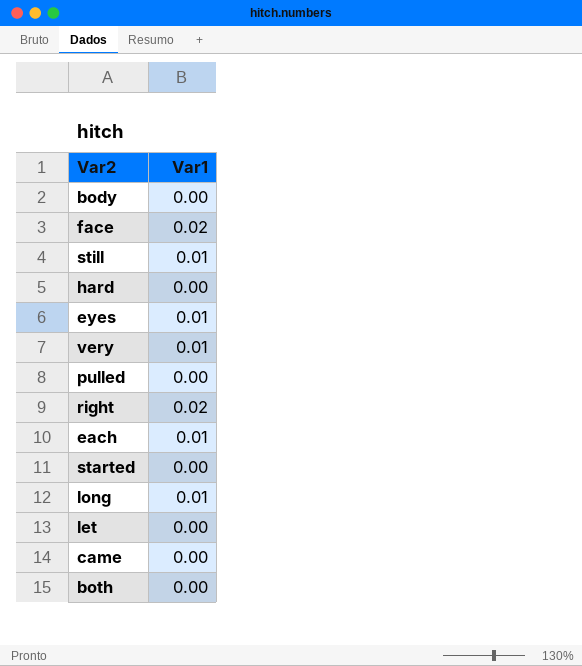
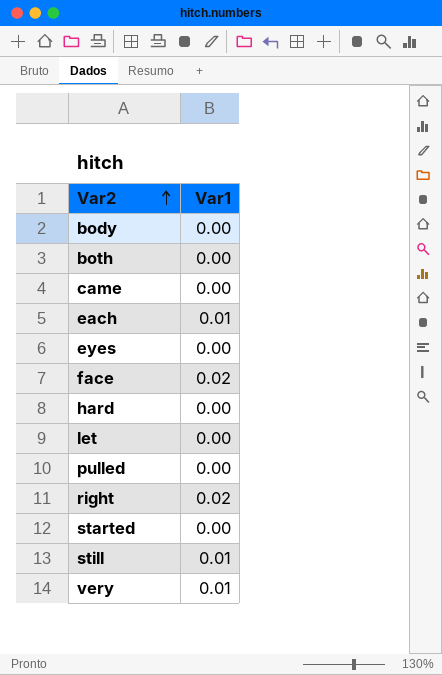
row order: none -> Var2 ascending
row long: 0.01 -> none
eyes | Var1: 0.01 -> 0.00

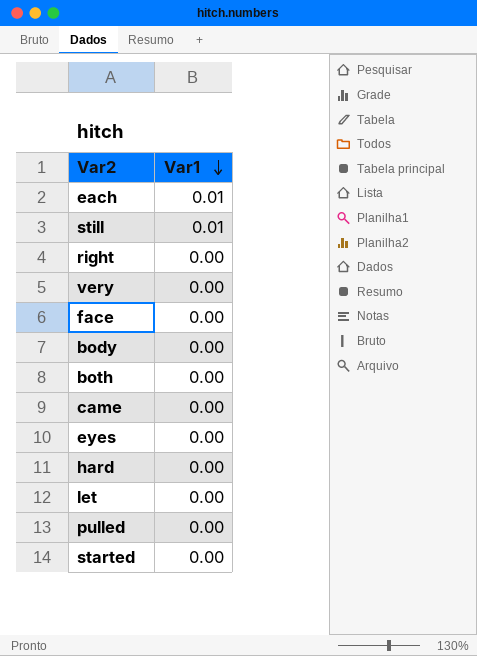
row order: Var2 ascending -> Var1 descending
right | Var1: 0.02 -> 0.00
very | Var1: 0.01 -> 0.00
face | Var1: 0.02 -> 0.00

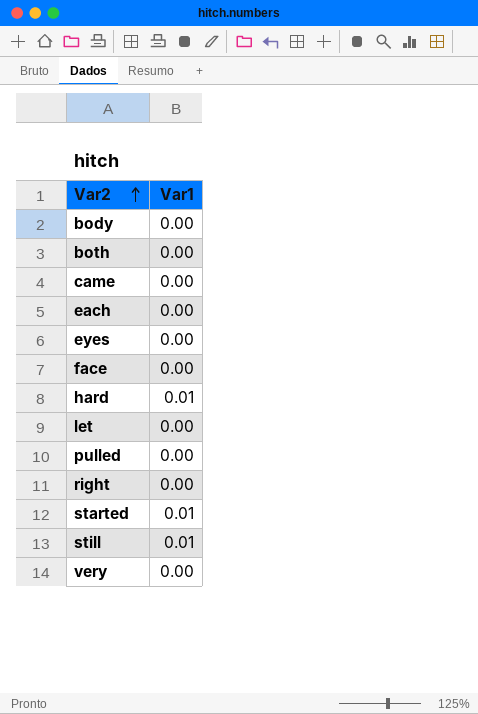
row order: Var1 descending -> Var2 ascending
each | Var1: 0.01 -> 0.00
hard | Var1: 0.00 -> 0.01
started | Var1: 0.00 -> 0.01

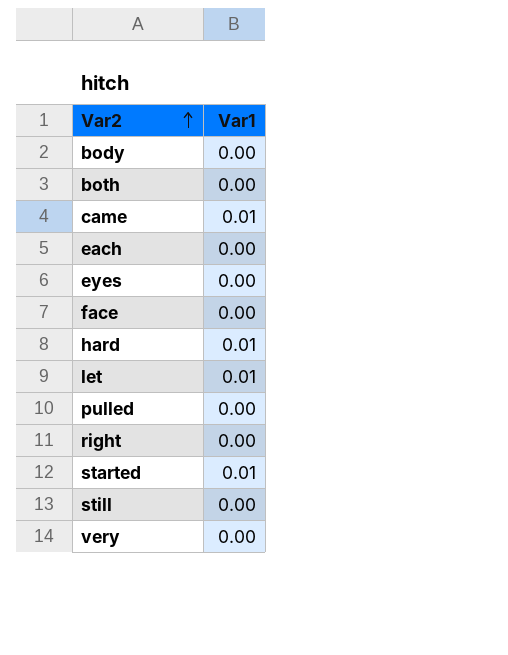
came | Var1: 0.00 -> 0.01
let | Var1: 0.00 -> 0.01
still | Var1: 0.01 -> 0.00

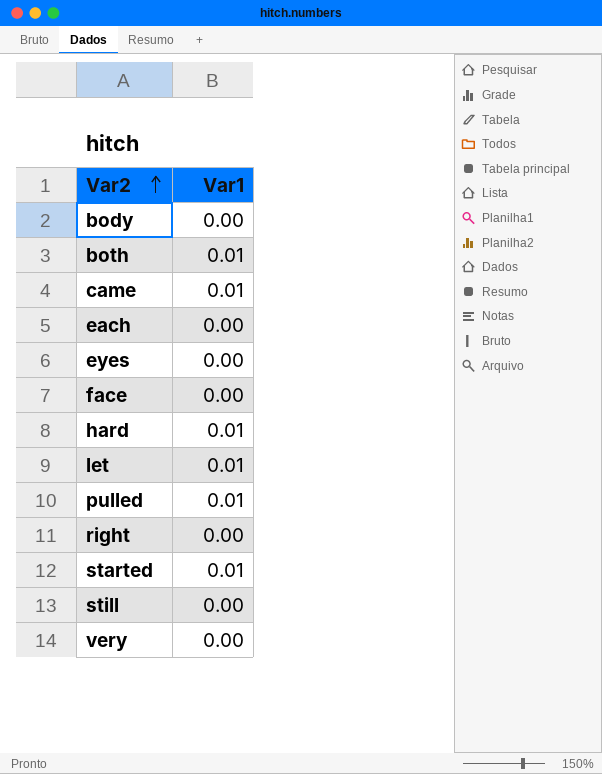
both | Var1: 0.00 -> 0.01
pulled | Var1: 0.00 -> 0.01

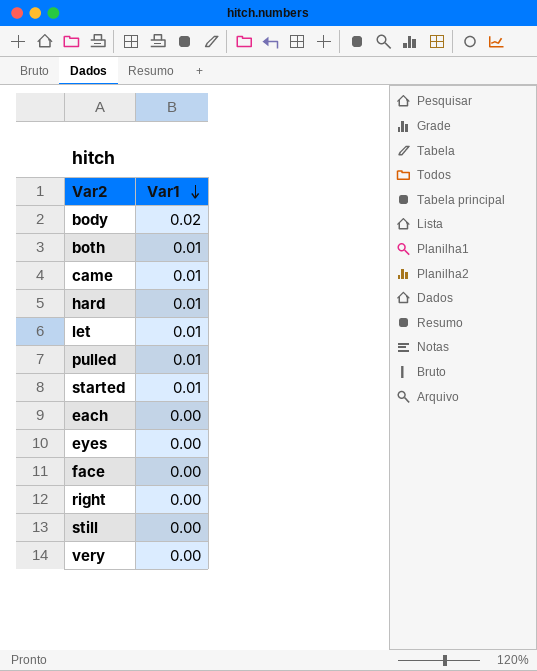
row order: Var2 ascending -> Var1 descending
body | Var1: 0.00 -> 0.02

